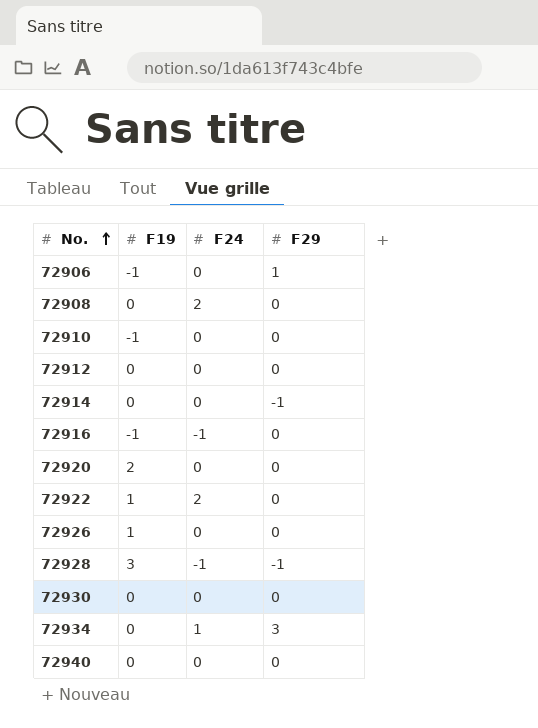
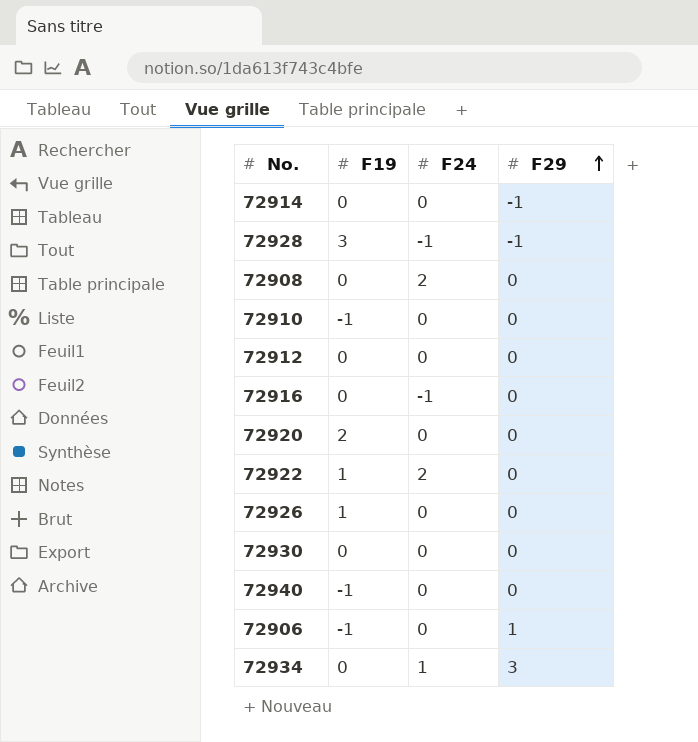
row order: No. ascending -> F29 ascending
72916 | F19: -1 -> 0
72940 | F19: 0 -> -1

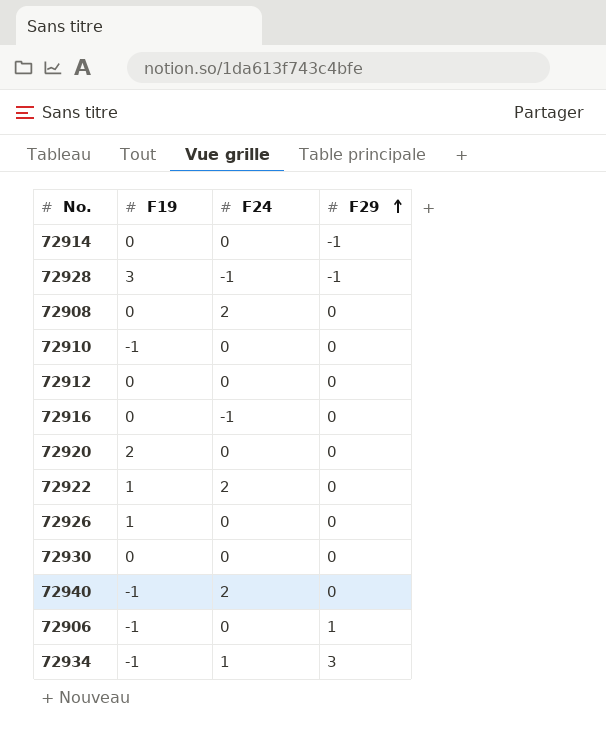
72940 | F24: 0 -> 2
72934 | F19: 0 -> -1

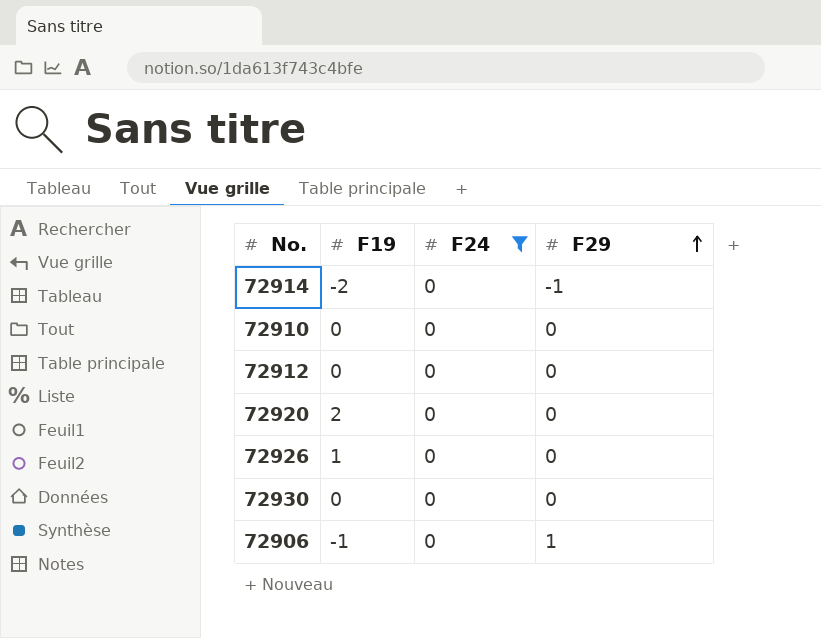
filter: none -> F24 = 0
72914 | F19: 0 -> -2
72910 | F19: -1 -> 0

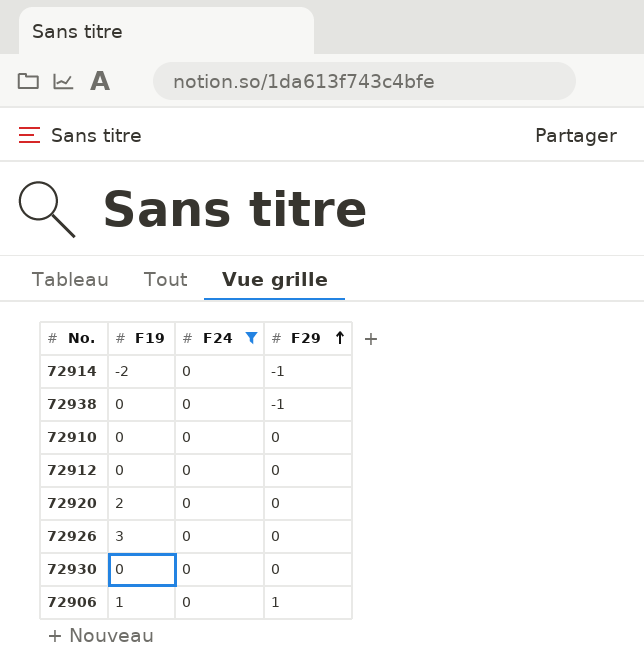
row 72938: none -> 0 | 0 | -1
72926 | F19: 1 -> 3
72906 | F19: -1 -> 1

